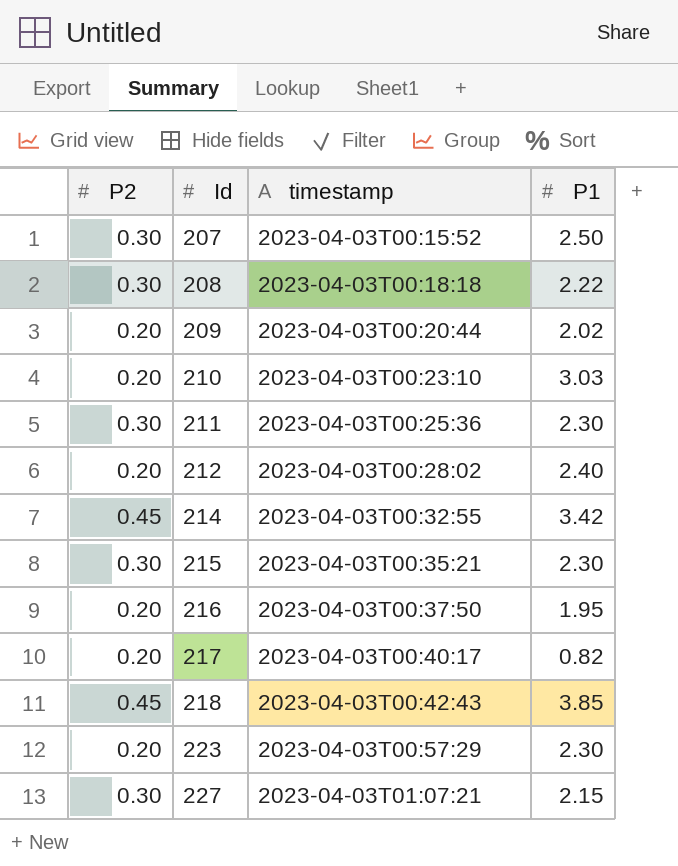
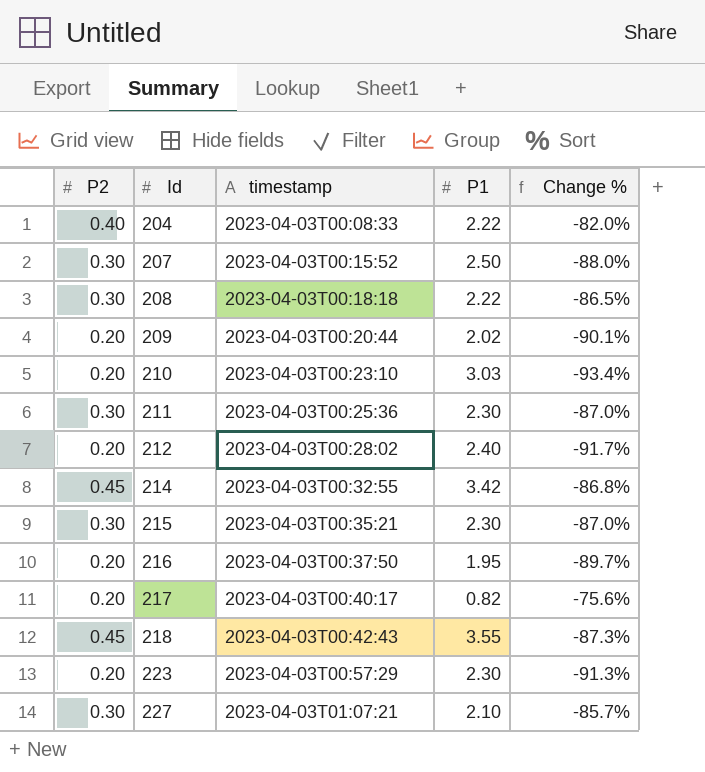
column Change % | formula: none -> ([P2] - [P1]) / [P1]
row 204: none -> 0.40 | 2023-04-03T00:08:33 | 2.22 | -82.0%
218 | P1: 3.85 -> 3.55
227 | P1: 2.15 -> 2.10

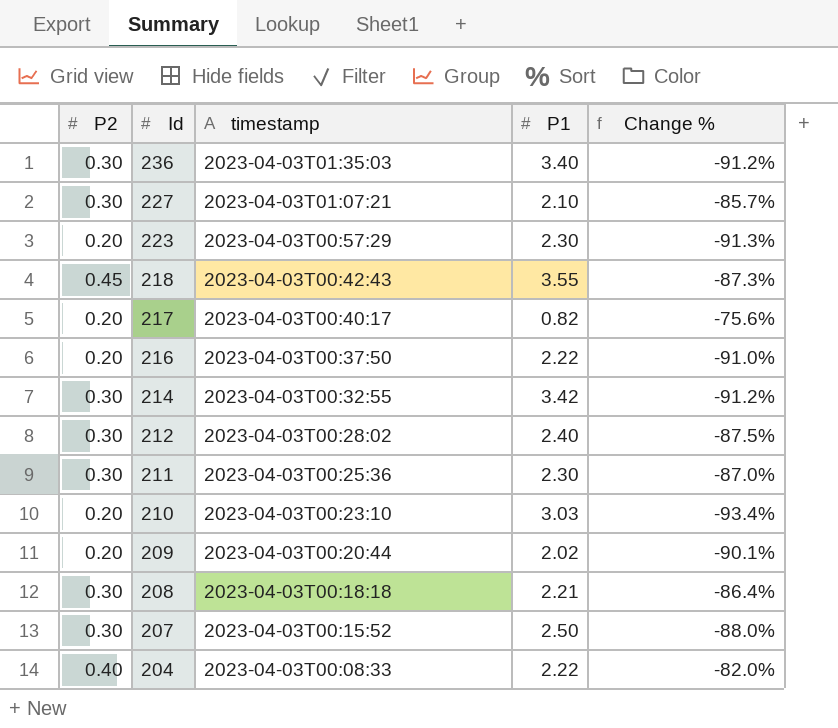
row order: Id ascending -> Id descending
row 215: 0.30 | 2023-04-03T00:35:21 | 2.30 | -87.0% -> none
row 236: none -> 0.30 | 2023-04-03T01:35:03 | 3.40 | -91.2%
216 | P1: 1.95 -> 2.22
216 | Change %: -89.7% -> -91.0%
214 | P2: 0.45 -> 0.30
214 | Change %: -86.8% -> -91.2%
212 | P2: 0.20 -> 0.30
212 | Change %: -91.7% -> -87.5%
208 | P1: 2.22 -> 2.21
208 | Change %: -86.5% -> -86.4%

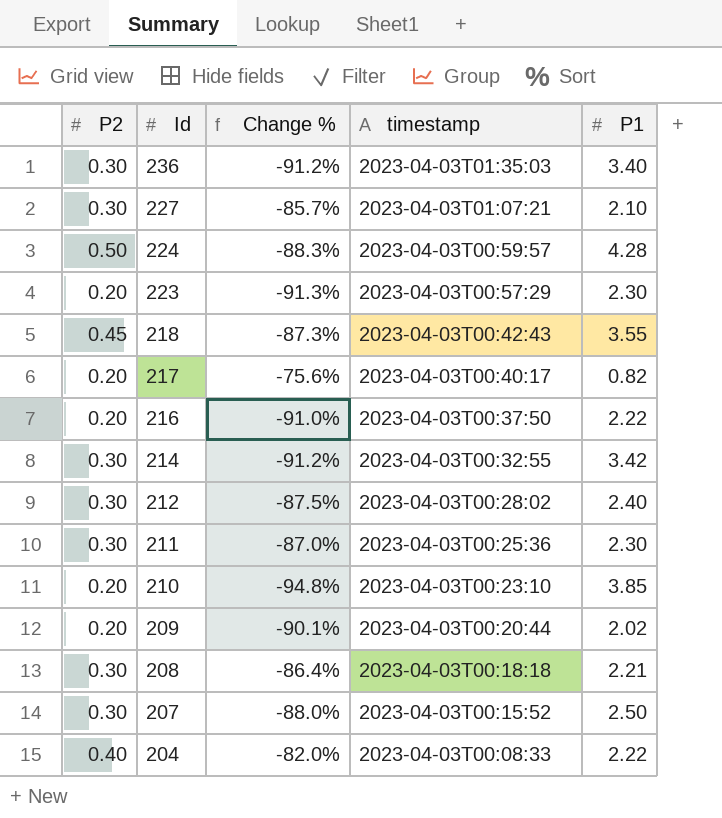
column Change % | position: 5 -> 3
row 224: none -> 0.50 | -88.3% | 2023-04-03T00:59:57 | 4.28
210 | Change %: -93.4% -> -94.8%
210 | P1: 3.03 -> 3.85

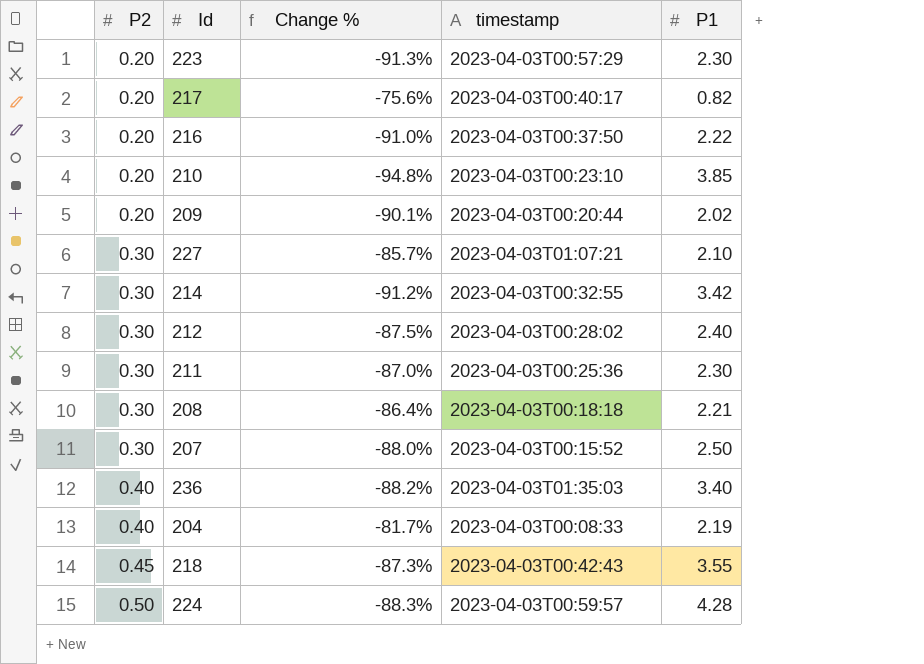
row order: Id descending -> P2 ascending
236 | P2: 0.30 -> 0.40
236 | Change %: -91.2% -> -88.2%
204 | Change %: -82.0% -> -81.7%
204 | P1: 2.22 -> 2.19

